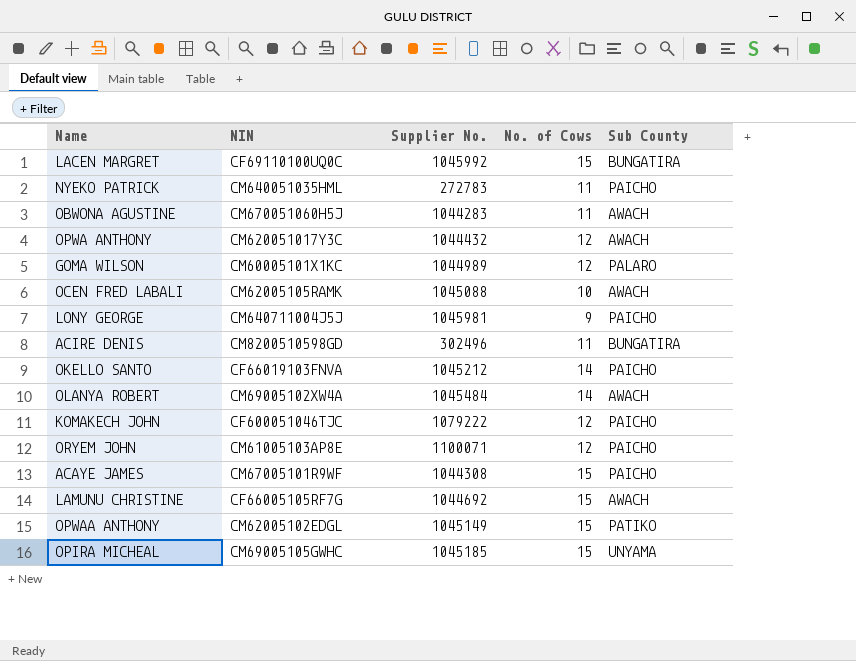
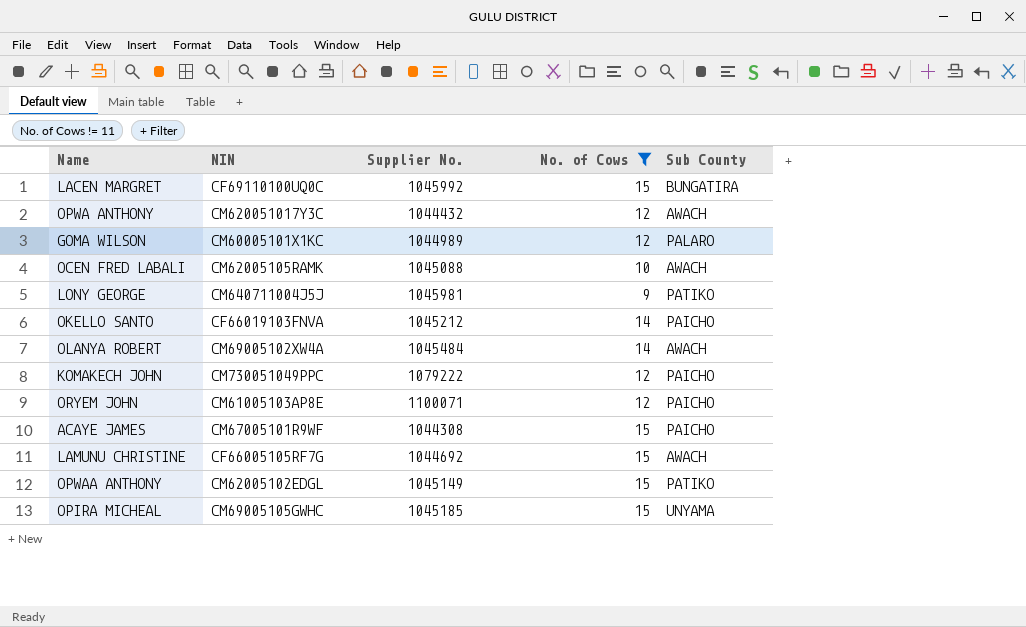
filter: none -> No. of Cows != 11
LONY GEORGE | Sub County: PAICHO -> PATIKO
KOMAKECH JOHN | NIN: CF600051046TJC -> CM730051049PPC

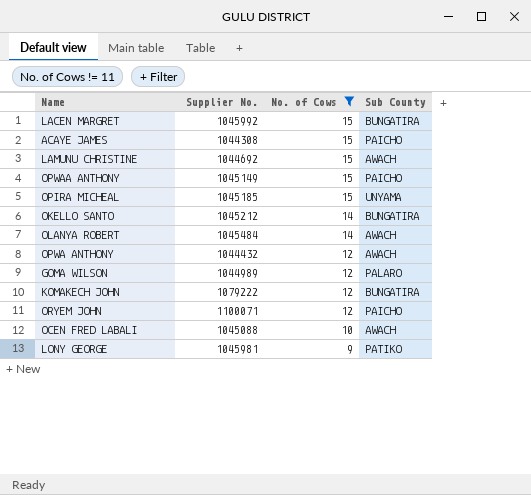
row order: none -> No. of Cows descending
column NIN | position: 2 -> none
OPWAA ANTHONY | Sub County: PATIKO -> PAICHO
OKELLO SANTO | Sub County: PAICHO -> BUNGATIRA
KOMAKECH JOHN | Sub County: PAICHO -> BUNGATIRA

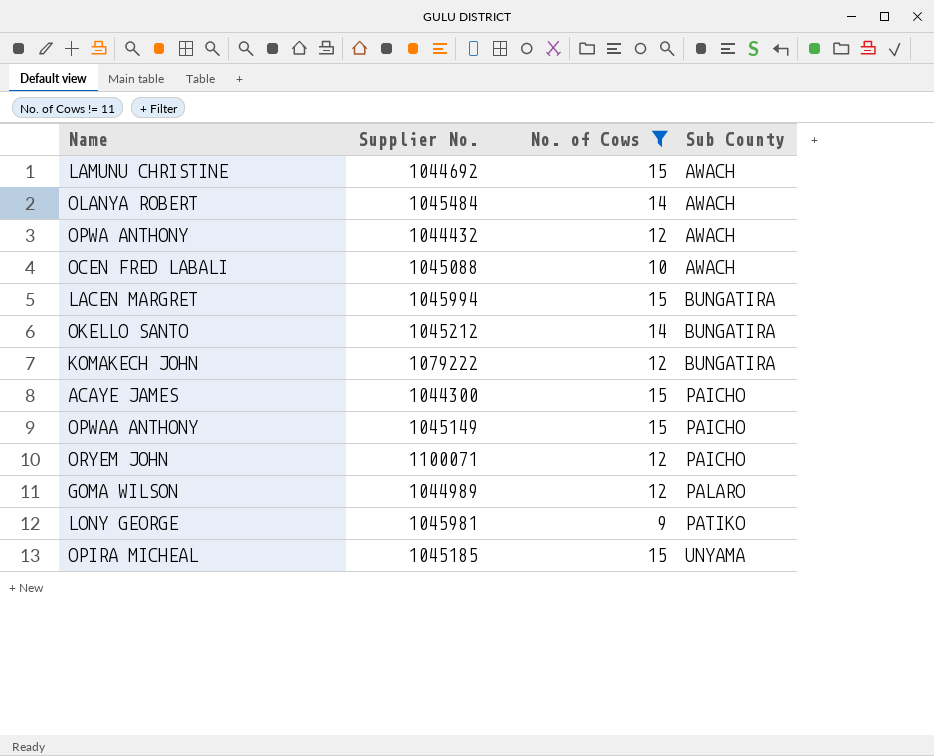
row order: No. of Cows descending -> Sub County ascending
LACEN MARGRET | Supplier No.: 1045992 -> 1045994
ACAYE JAMES | Supplier No.: 1044308 -> 1044300

